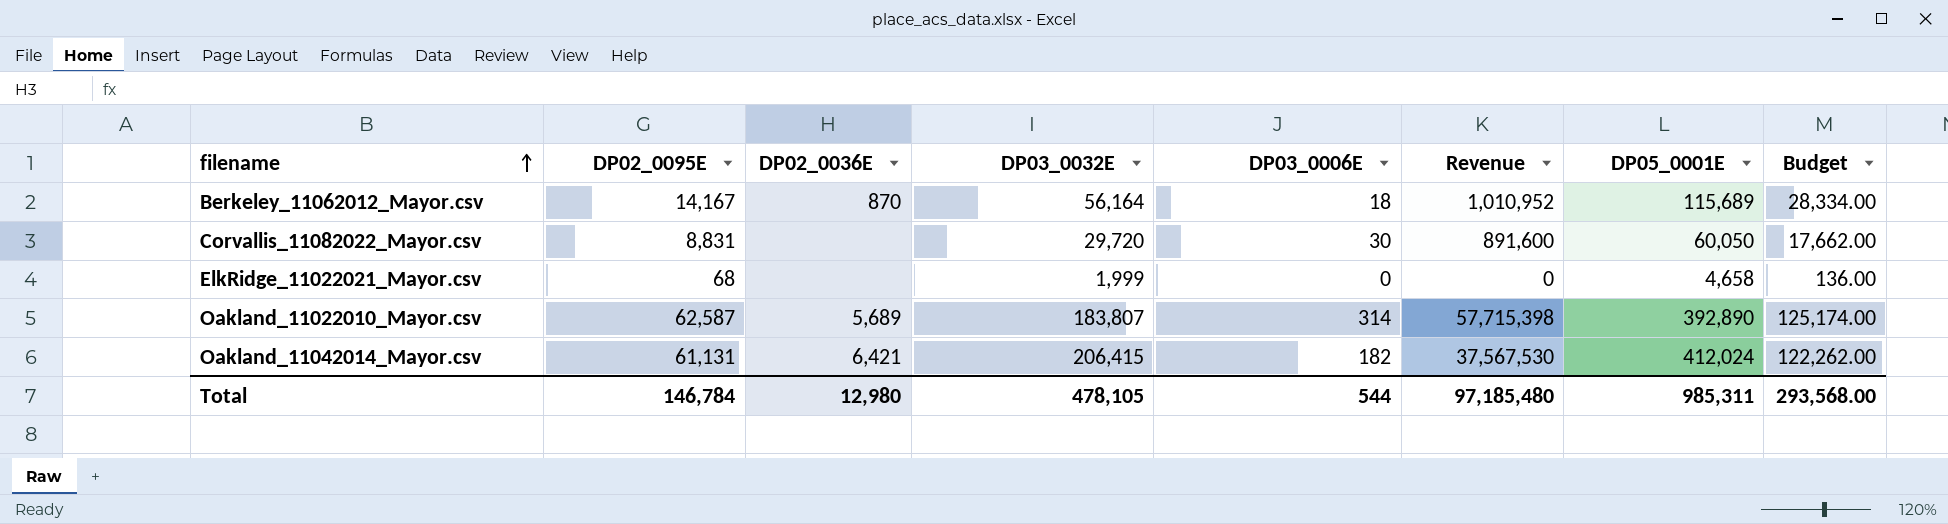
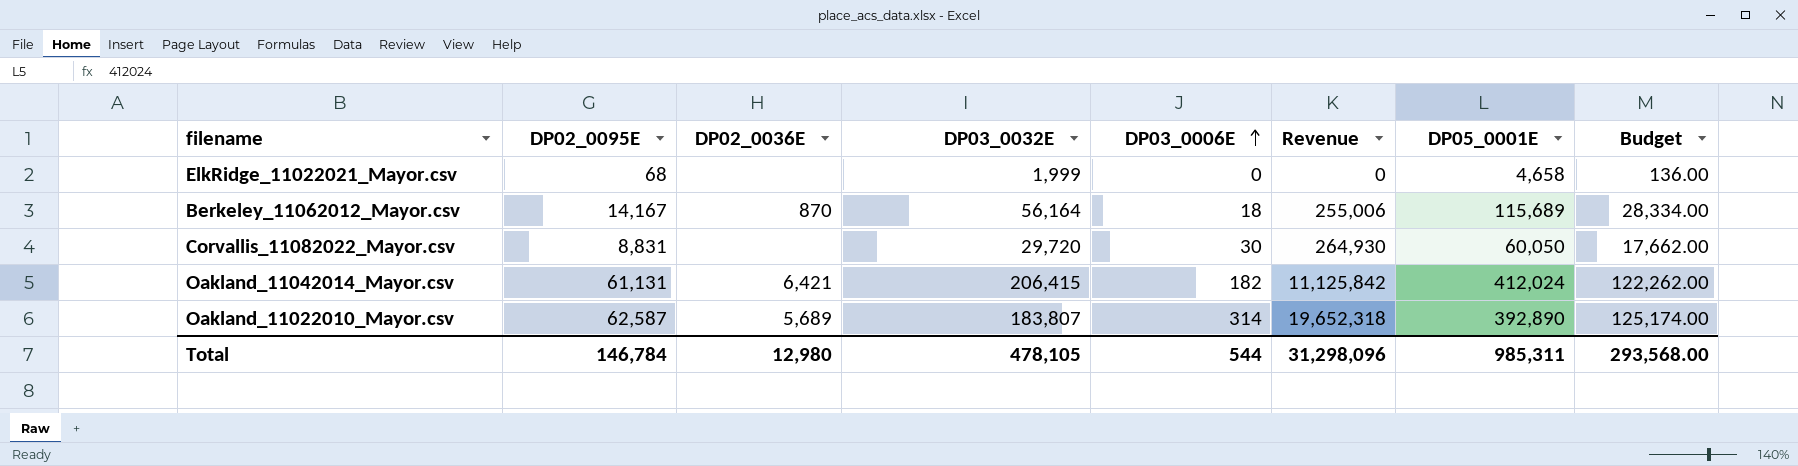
row order: filename ascending -> DP03_0006E ascending
column Revenue | formula: [DP03_0032E] * [DP03_0006E] -> [DP02_0095E] * [DP03_0006E]
Total | Revenue: 97,185,480 -> 31,298,096

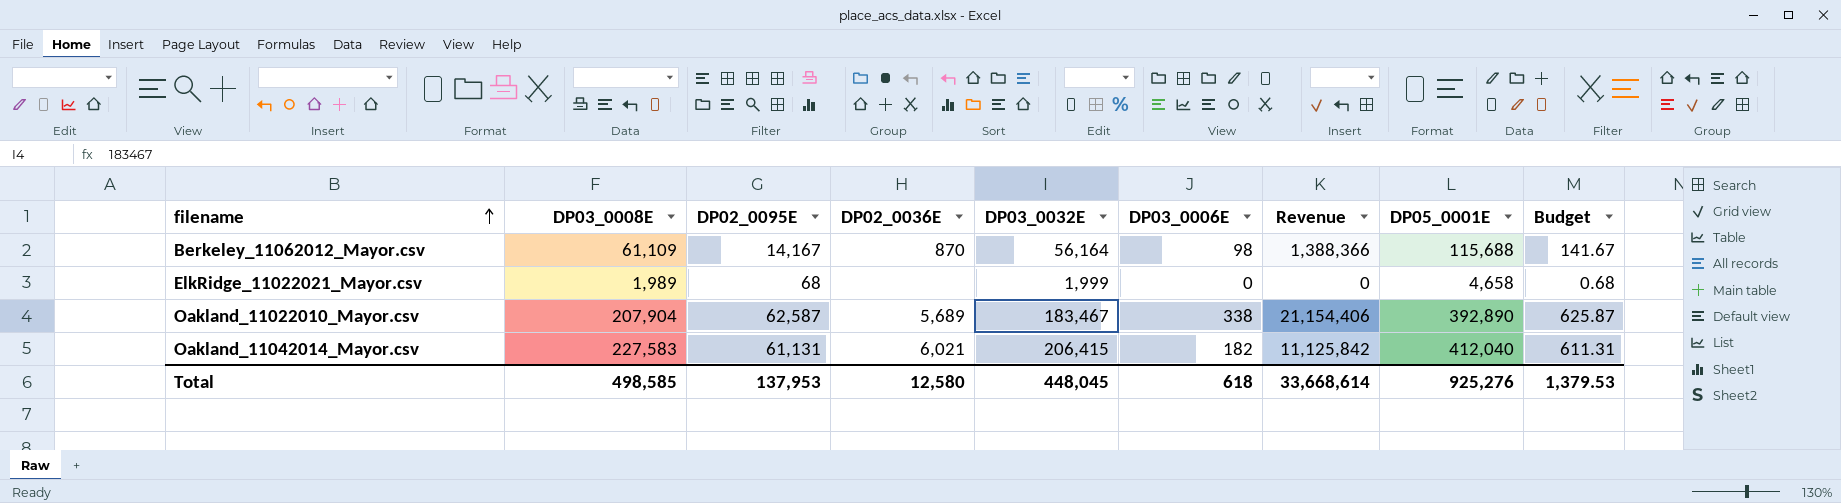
row order: DP03_0006E ascending -> filename ascending
column DP03_0008E | position: none -> 2
column Budget | formula: [DP02_0095E] * 2 -> [DP02_0095E] * 0.01
row Corvallis_11082022_Mayor.csv: 8,831 | none | 29,720 | 30 | 264,930 | 60,050 | 17,662.00 -> none
Berkeley_11062012_Mayor.csv | DP03_0006E: 18 -> 98
Berkeley_11062012_Mayor.csv | Revenue: 255,006 -> 1,388,366
Berkeley_11062012_Mayor.csv | DP05_0001E: 115,689 -> 115,688
Oakland_11022010_Mayor.csv | DP03_0032E: 183,807 -> 183,467
Oakland_11022010_Mayor.csv | DP03_0006E: 314 -> 338
Oakland_11022010_Mayor.csv | Revenue: 19,652,318 -> 21,154,406
Oakland_11042014_Mayor.csv | DP02_0036E: 6,421 -> 6,021
Oakland_11042014_Mayor.csv | DP05_0001E: 412,024 -> 412,040
Total | DP02_0095E: 146,784 -> 137,953
Total | DP02_0036E: 12,980 -> 12,580
Total | DP03_0032E: 478,105 -> 448,045
Total | DP03_0006E: 544 -> 618
Total | Revenue: 31,298,096 -> 33,668,614
Total | DP05_0001E: 985,311 -> 925,276
Total | Budget: 293,568.00 -> 1,379.53

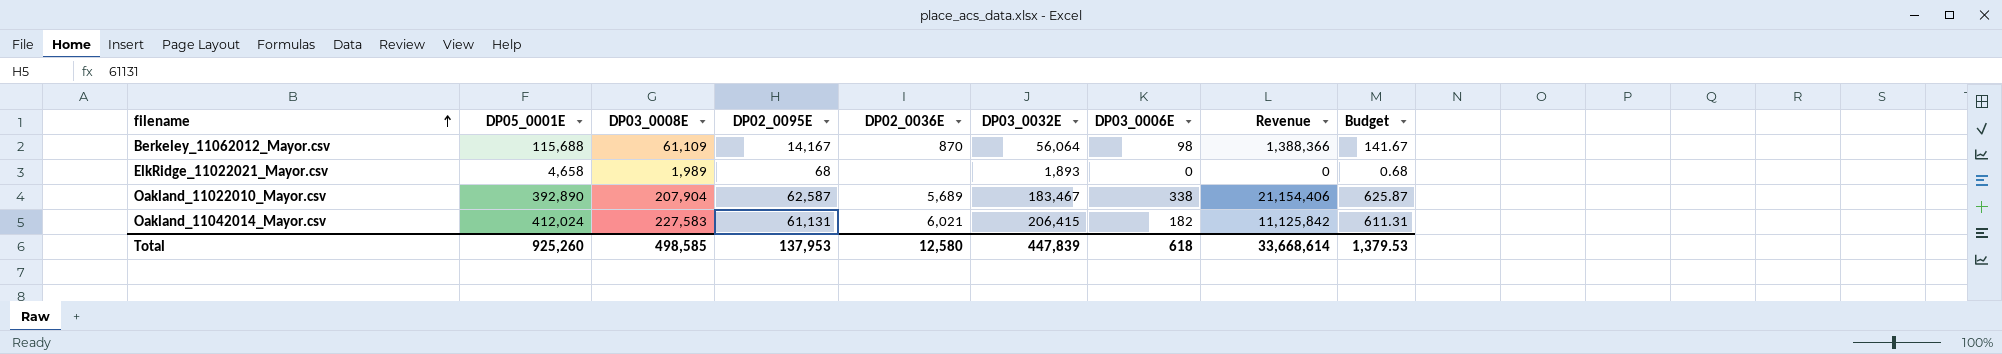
column DP05_0001E | position: 8 -> 2
Berkeley_11062012_Mayor.csv | DP03_0032E: 56,164 -> 56,064
ElkRidge_11022021_Mayor.csv | DP03_0032E: 1,999 -> 1,893
Oakland_11042014_Mayor.csv | DP05_0001E: 412,040 -> 412,024
Total | DP05_0001E: 925,276 -> 925,260
Total | DP03_0032E: 448,045 -> 447,839

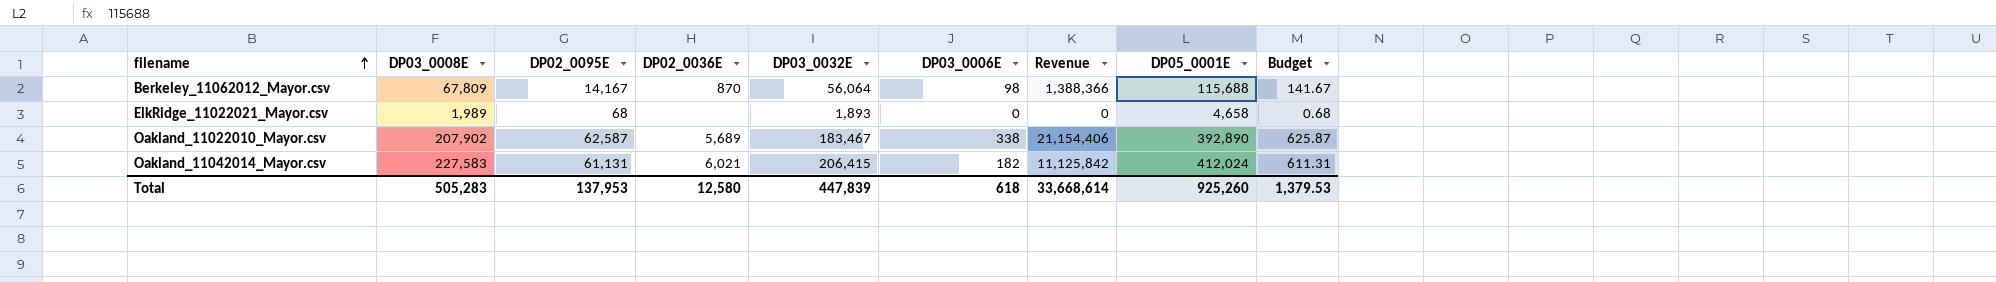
column DP05_0001E | position: 2 -> 8
Berkeley_11062012_Mayor.csv | DP03_0008E: 61,109 -> 67,809
Oakland_11022010_Mayor.csv | DP03_0008E: 207,904 -> 207,902
Total | DP03_0008E: 498,585 -> 505,283

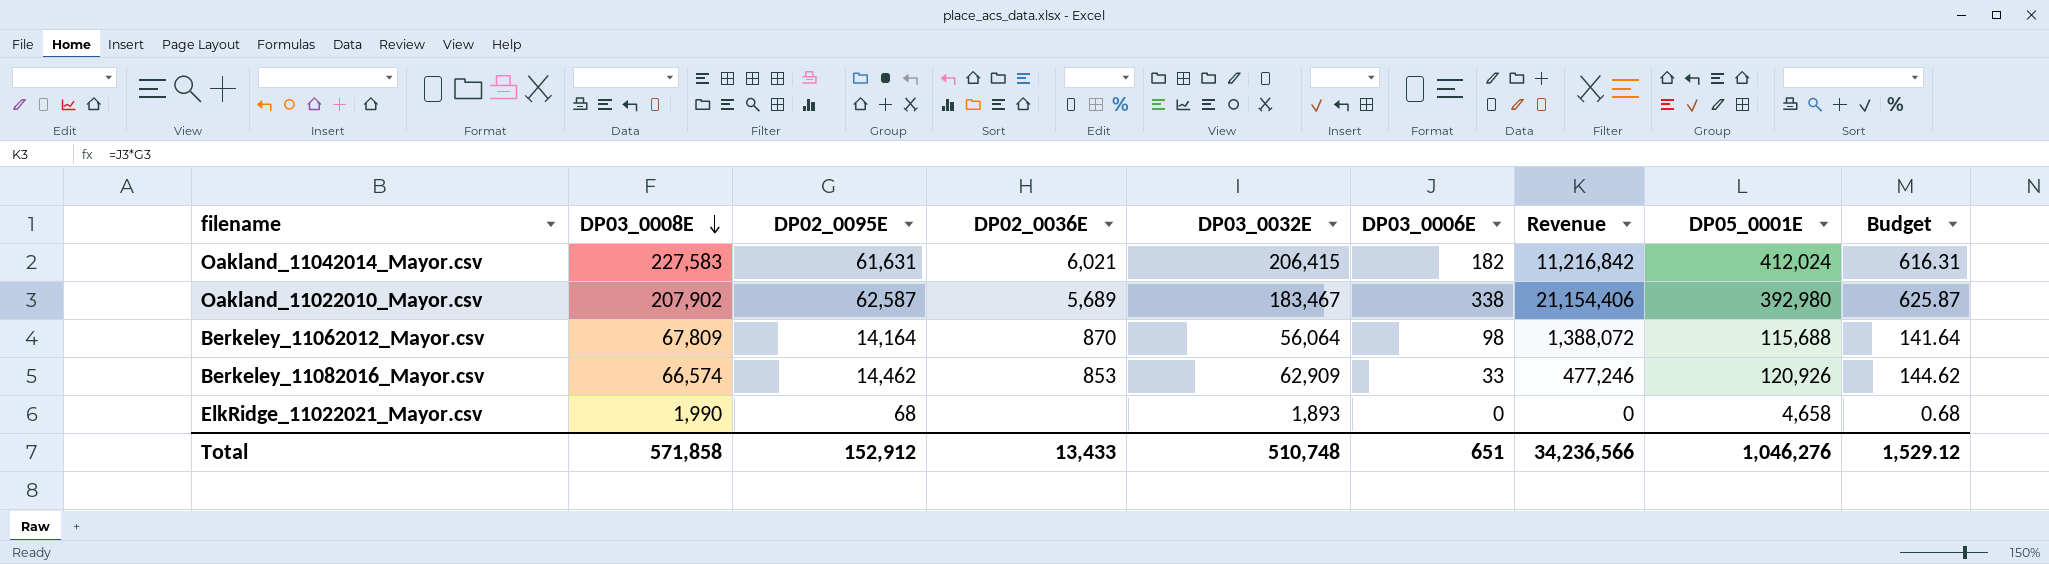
row order: filename ascending -> DP03_0008E descending
Oakland_11042014_Mayor.csv | DP02_0095E: 61,131 -> 61,631
Oakland_11042014_Mayor.csv | Revenue: 11,125,842 -> 11,216,842
Oakland_11042014_Mayor.csv | Budget: 611.31 -> 616.31
Oakland_11022010_Mayor.csv | DP05_0001E: 392,890 -> 392,980
Berkeley_11062012_Mayor.csv | DP02_0095E: 14,167 -> 14,164
Berkeley_11062012_Mayor.csv | Revenue: 1,388,366 -> 1,388,072
Berkeley_11062012_Mayor.csv | Budget: 141.67 -> 141.64
row Berkeley_11082016_Mayor.csv: none -> 66,574 | 14,462 | 853 | 62,909 | 33 | 477,246 | 120,926 | 144.62
ElkRidge_11022021_Mayor.csv | DP03_0008E: 1,989 -> 1,990
Total | DP03_0008E: 505,283 -> 571,858
Total | DP02_0095E: 137,953 -> 152,912
Total | DP02_0036E: 12,580 -> 13,433
Total | DP03_0032E: 447,839 -> 510,748
Total | DP03_0006E: 618 -> 651
Total | Revenue: 33,668,614 -> 34,236,566
Total | DP05_0001E: 925,260 -> 1,046,276
Total | Budget: 1,379.53 -> 1,529.12

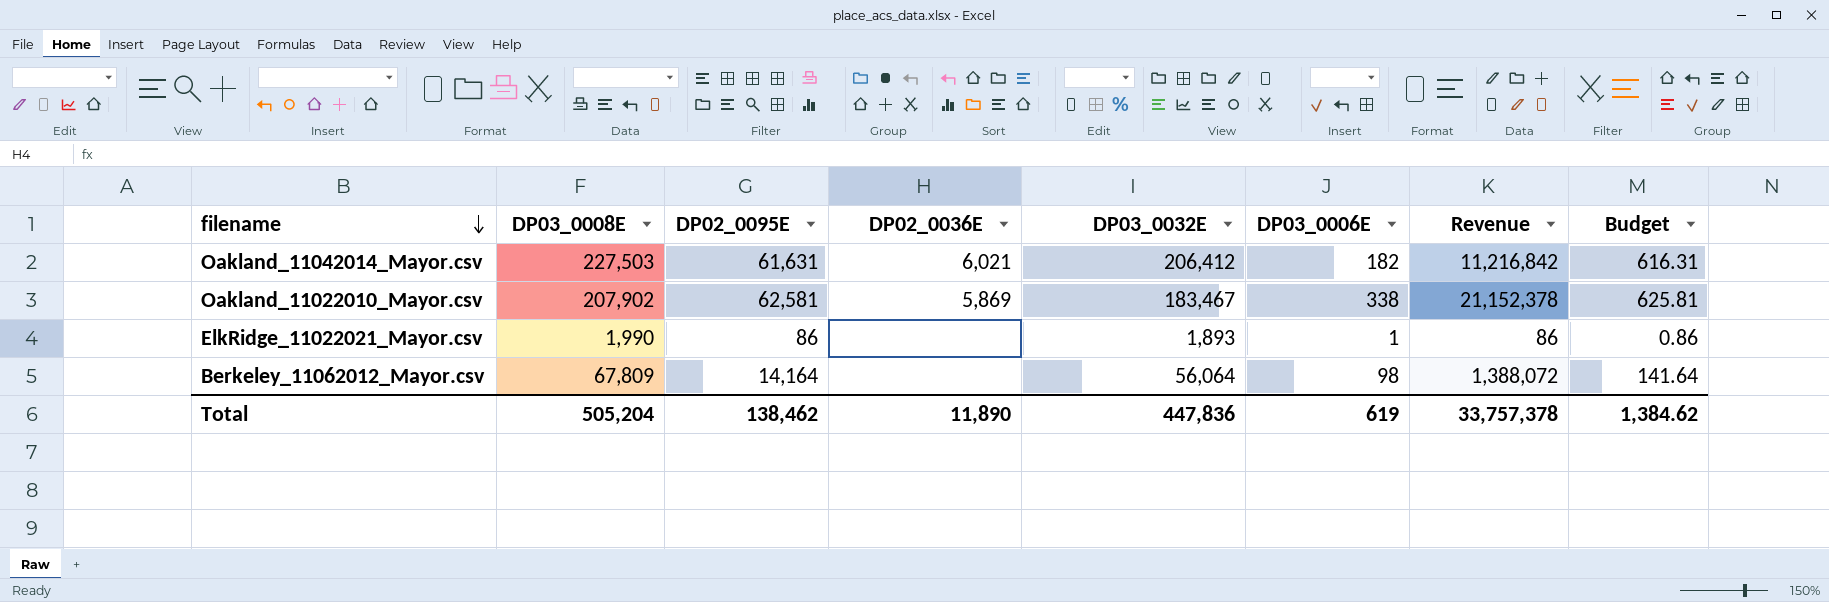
row order: DP03_0008E descending -> filename descending
column DP05_0001E | position: 8 -> none
row Berkeley_11082016_Mayor.csv: 66,574 | 14,462 | 853 | 62,909 | 33 | 477,246 | 120,926 | 144.62 -> none
Oakland_11042014_Mayor.csv | DP03_0008E: 227,583 -> 227,503
Oakland_11042014_Mayor.csv | DP03_0032E: 206,415 -> 206,412
Oakland_11022010_Mayor.csv | DP02_0095E: 62,587 -> 62,581
Oakland_11022010_Mayor.csv | DP02_0036E: 5,689 -> 5,869
Oakland_11022010_Mayor.csv | Revenue: 21,154,406 -> 21,152,378
Oakland_11022010_Mayor.csv | Budget: 625.87 -> 625.81
ElkRidge_11022021_Mayor.csv | DP02_0095E: 68 -> 86
ElkRidge_11022021_Mayor.csv | DP03_0006E: 0 -> 1
ElkRidge_11022021_Mayor.csv | Revenue: 0 -> 86
ElkRidge_11022021_Mayor.csv | Budget: 0.68 -> 0.86
Berkeley_11062012_Mayor.csv | DP02_0036E: 870 -> none
Total | DP03_0008E: 571,858 -> 505,204
Total | DP02_0095E: 152,912 -> 138,462
Total | DP02_0036E: 13,433 -> 11,890
Total | DP03_0032E: 510,748 -> 447,836
Total | DP03_0006E: 651 -> 619
Total | Revenue: 34,236,566 -> 33,757,378
Total | Budget: 1,529.12 -> 1,384.62

